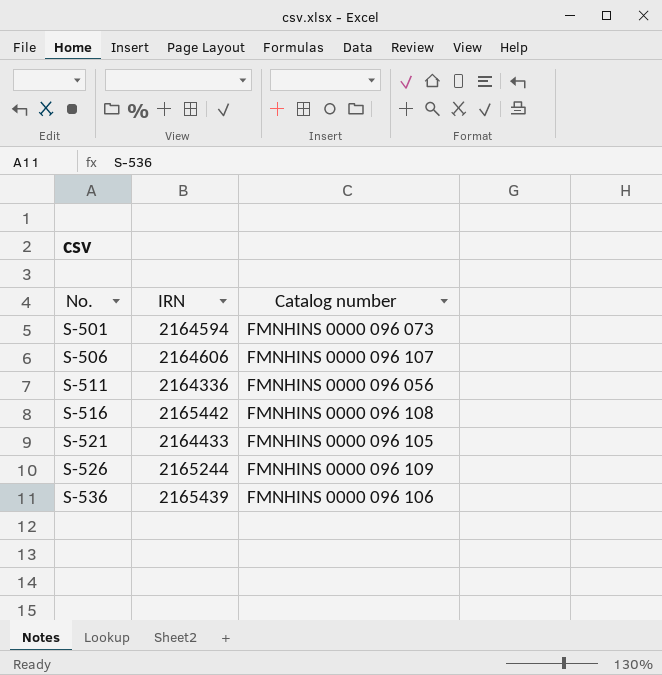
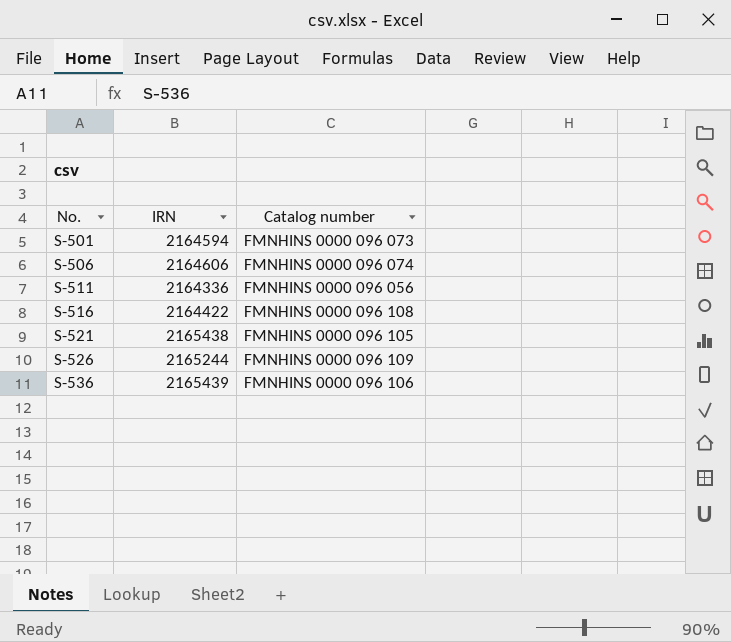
S-506 | Catalog number: FMNHINS 0000 096 107 -> FMNHINS 0000 096 074
S-516 | IRN: 2165442 -> 2164422
S-521 | IRN: 2164433 -> 2165438

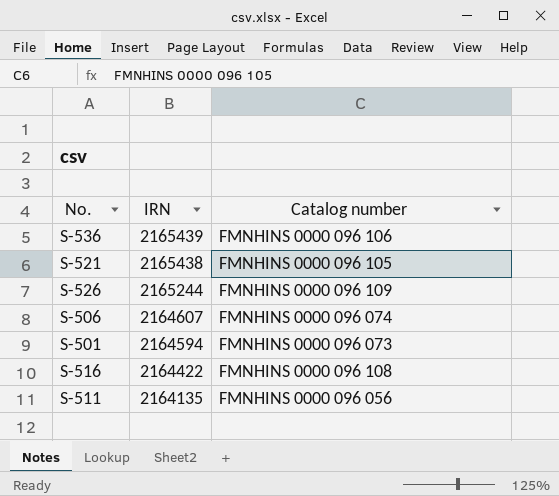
row order: No. ascending -> IRN descending
S-506 | IRN: 2164606 -> 2164607
S-511 | IRN: 2164336 -> 2164135

